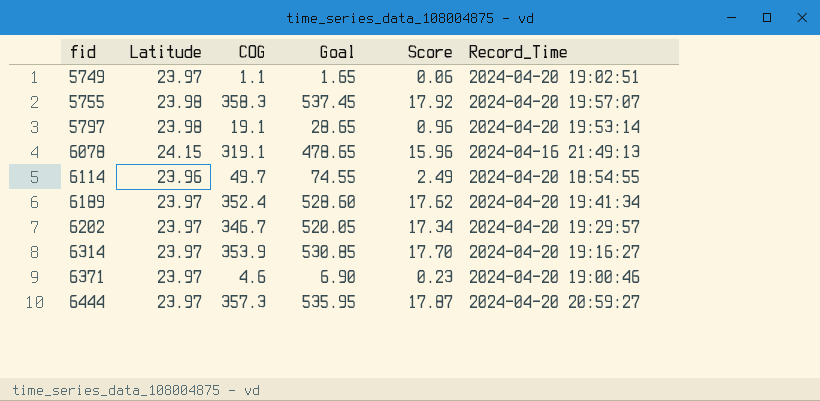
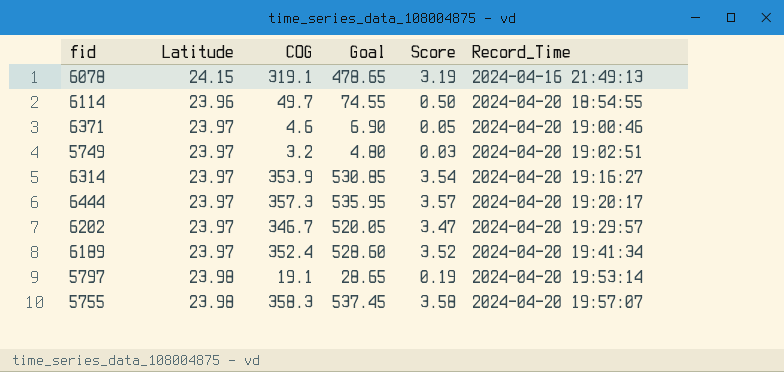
row order: fid ascending -> Record_Time ascending
column Score | formula: [COG] * 0.05 -> [COG] * 0.01
5749 | COG: 1.1 -> 3.2
5749 | Goal: 1.65 -> 4.80
6444 | Record_Time: 2024-04-20 20:59:27 -> 2024-04-20 19:20:17

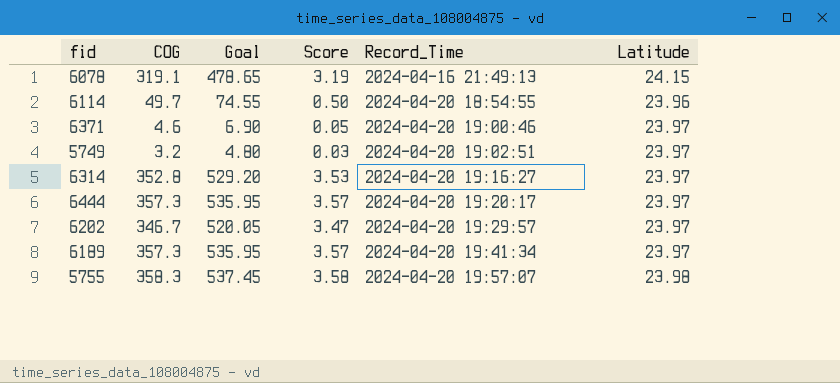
column Latitude | position: 2 -> 6
row 5797: 23.98 | 19.1 | 28.65 | 0.19 | 2024-04-20 19:53:14 -> none
6314 | COG: 353.9 -> 352.8
6314 | Goal: 530.85 -> 529.20
6314 | Score: 3.54 -> 3.53
6189 | COG: 352.4 -> 357.3
6189 | Goal: 528.60 -> 535.95
6189 | Score: 3.52 -> 3.57

